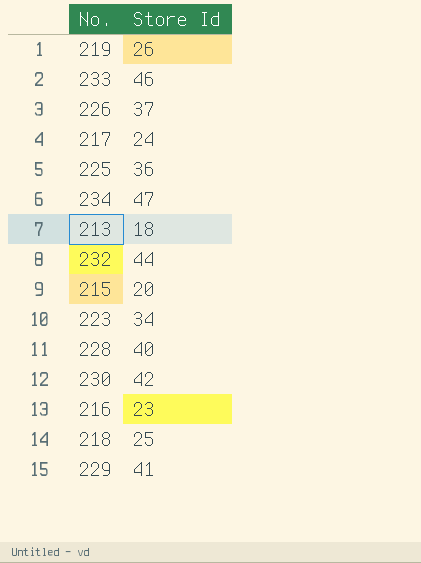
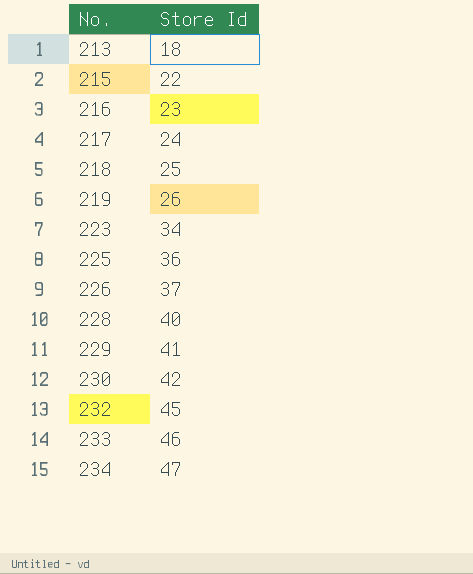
row order: none -> No. ascending
215 | Store Id: 20 -> 22
232 | Store Id: 44 -> 45

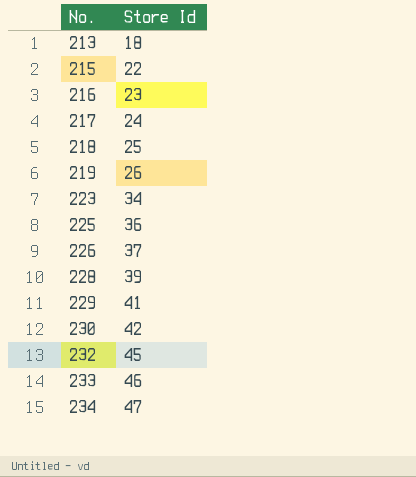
228 | Store Id: 40 -> 39

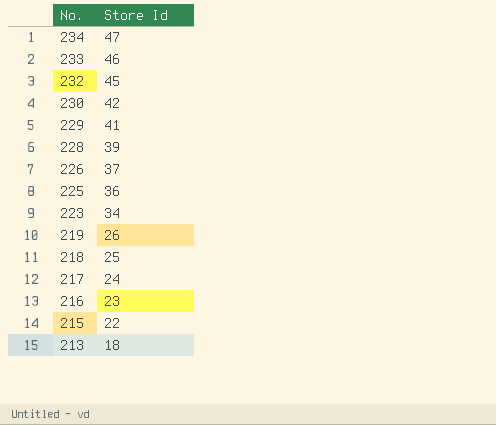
row order: No. ascending -> No. descending

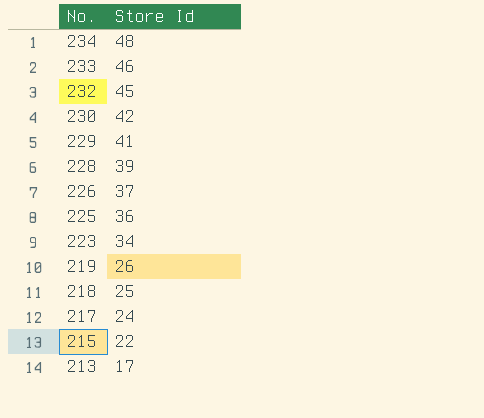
row 216: 23 -> none
234 | Store Id: 47 -> 48
213 | Store Id: 18 -> 17

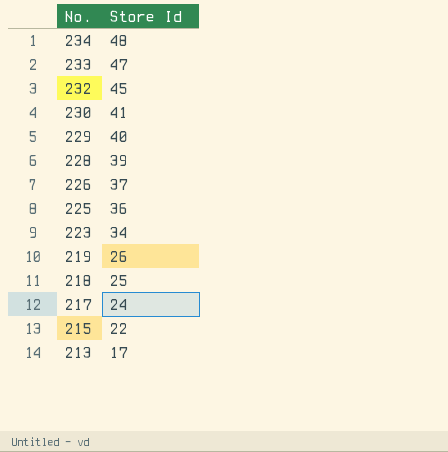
233 | Store Id: 46 -> 47
230 | Store Id: 42 -> 41
229 | Store Id: 41 -> 40

